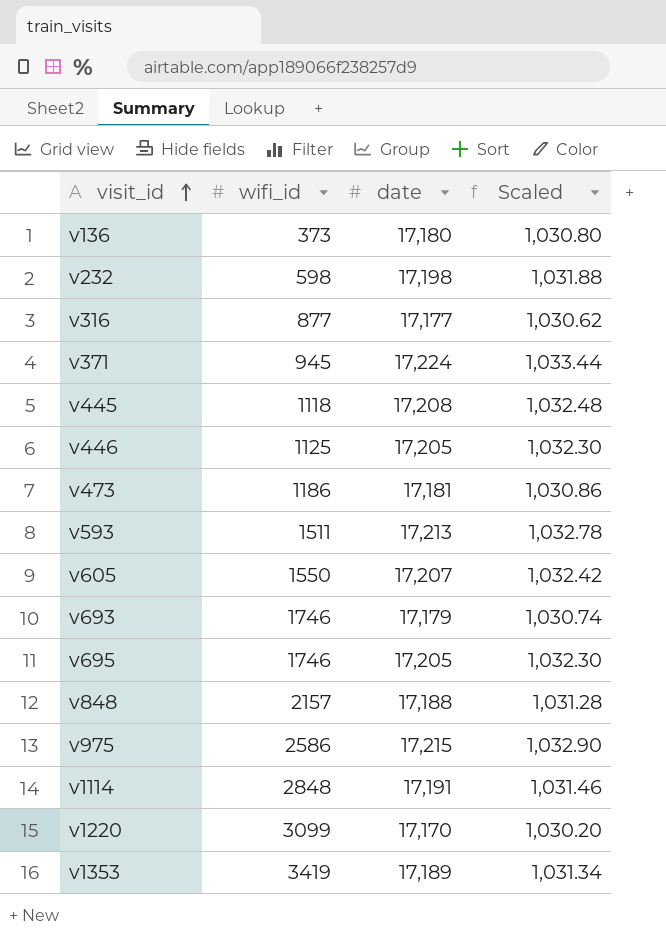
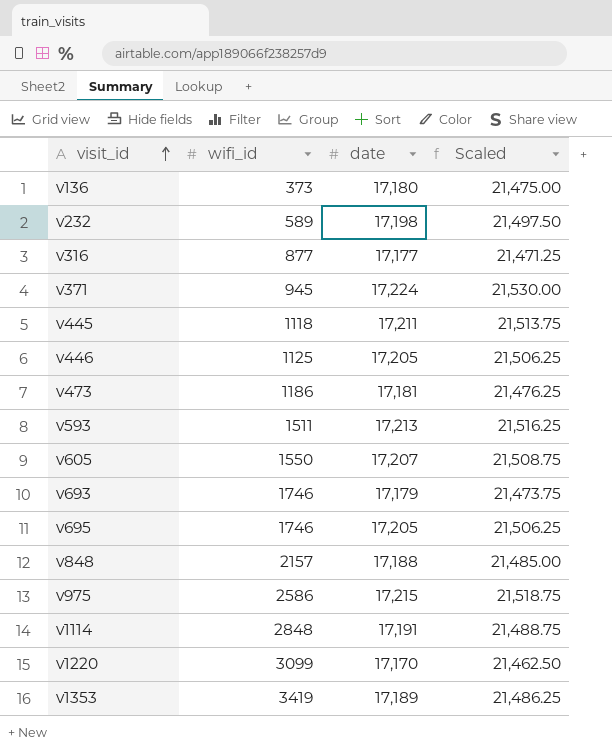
column Scaled | formula: [date] * 0.06 -> [date] * 1.25
v232 | wifi_id: 598 -> 589
v445 | date: 17,208 -> 17,211

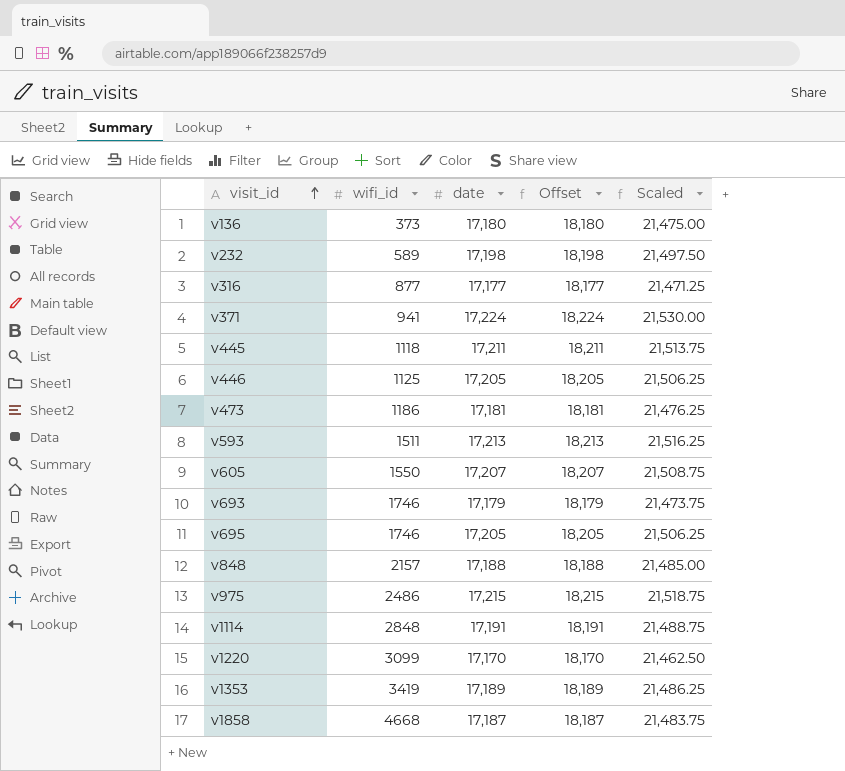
column Offset | formula: none -> [date] + 1000
v371 | wifi_id: 945 -> 941
v975 | wifi_id: 2586 -> 2486
row v1858: none -> 4668 | 17,187 | 18,187 | 21,483.75

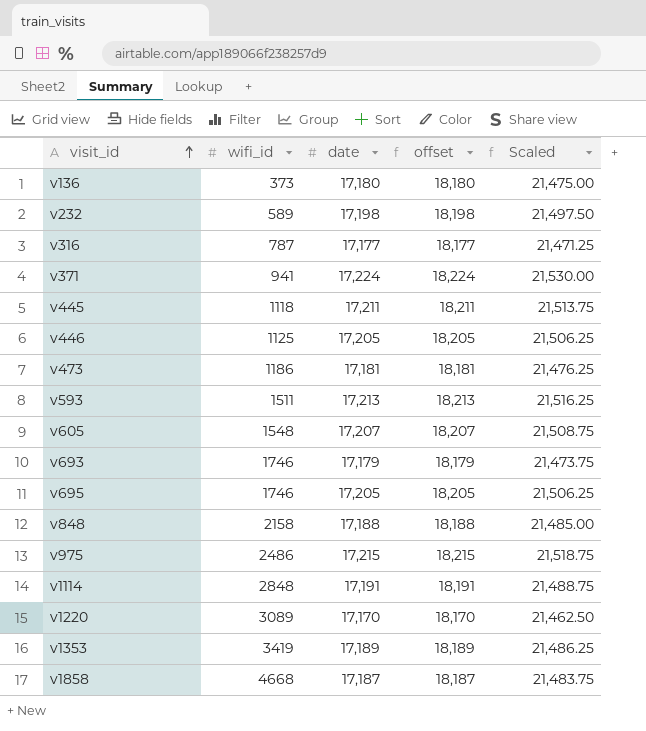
column name: Offset -> offset
v316 | wifi_id: 877 -> 787
v605 | wifi_id: 1550 -> 1548
v848 | wifi_id: 2157 -> 2158
v1220 | wifi_id: 3099 -> 3089

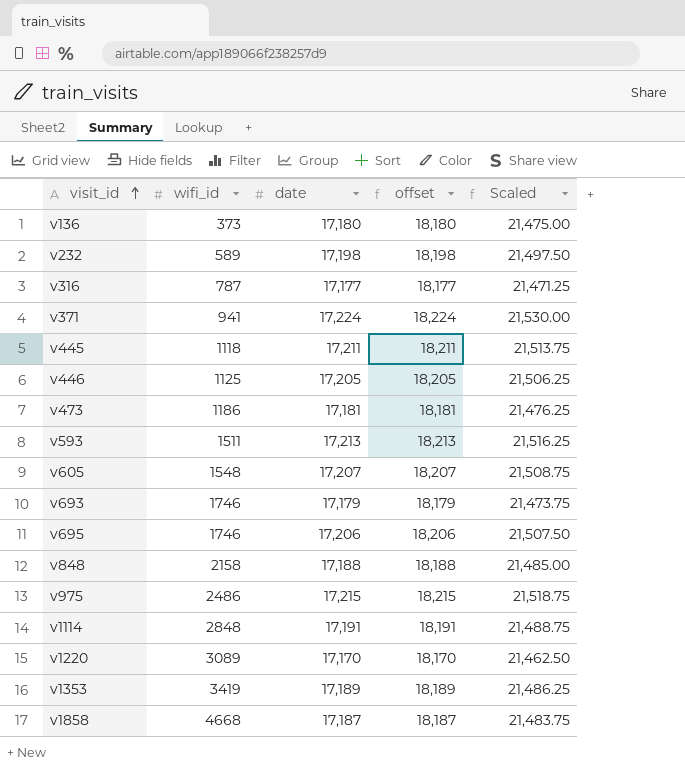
v695 | date: 17,205 -> 17,206
v695 | offset: 18,205 -> 18,206
v695 | Scaled: 21,506.25 -> 21,507.50

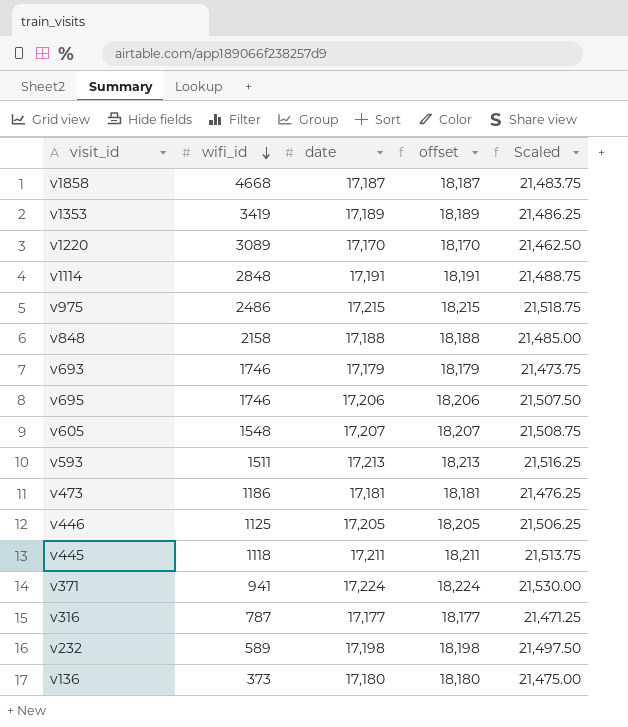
row order: visit_id ascending -> wifi_id descending

